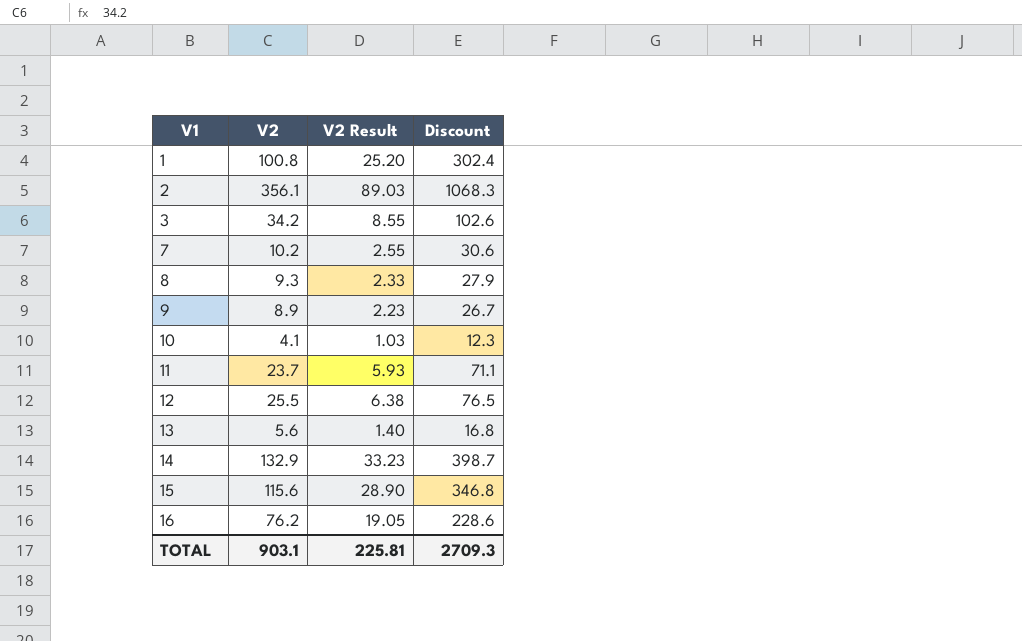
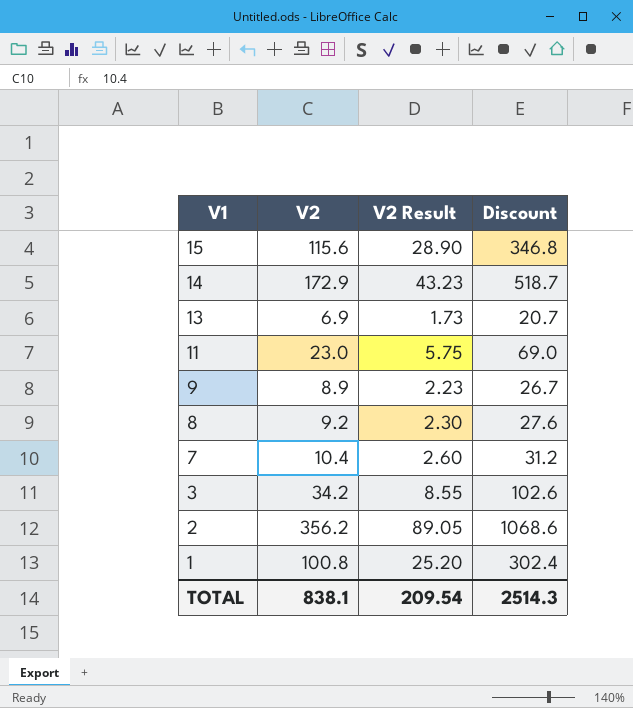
row order: V1 ascending -> V1 descending
row 10: 4.1 | 1.03 | 12.3 -> none
row 12: 25.5 | 6.38 | 76.5 -> none
row 16: 76.2 | 19.05 | 228.6 -> none
14 | V2: 132.9 -> 172.9
14 | V2 Result: 33.23 -> 43.23
14 | Discount: 398.7 -> 518.7
13 | V2: 5.6 -> 6.9
13 | V2 Result: 1.40 -> 1.73
13 | Discount: 16.8 -> 20.7
11 | V2: 23.7 -> 23.0
11 | V2 Result: 5.93 -> 5.75
11 | Discount: 71.1 -> 69.0
8 | V2: 9.3 -> 9.2
8 | V2 Result: 2.33 -> 2.30
8 | Discount: 27.9 -> 27.6
7 | V2: 10.2 -> 10.4
7 | V2 Result: 2.55 -> 2.60
7 | Discount: 30.6 -> 31.2
2 | V2: 356.1 -> 356.2
2 | V2 Result: 89.03 -> 89.05
2 | Discount: 1068.3 -> 1068.6
TOTAL | V2: 903.1 -> 838.1
TOTAL | V2 Result: 225.81 -> 209.54
TOTAL | Discount: 2709.3 -> 2514.3

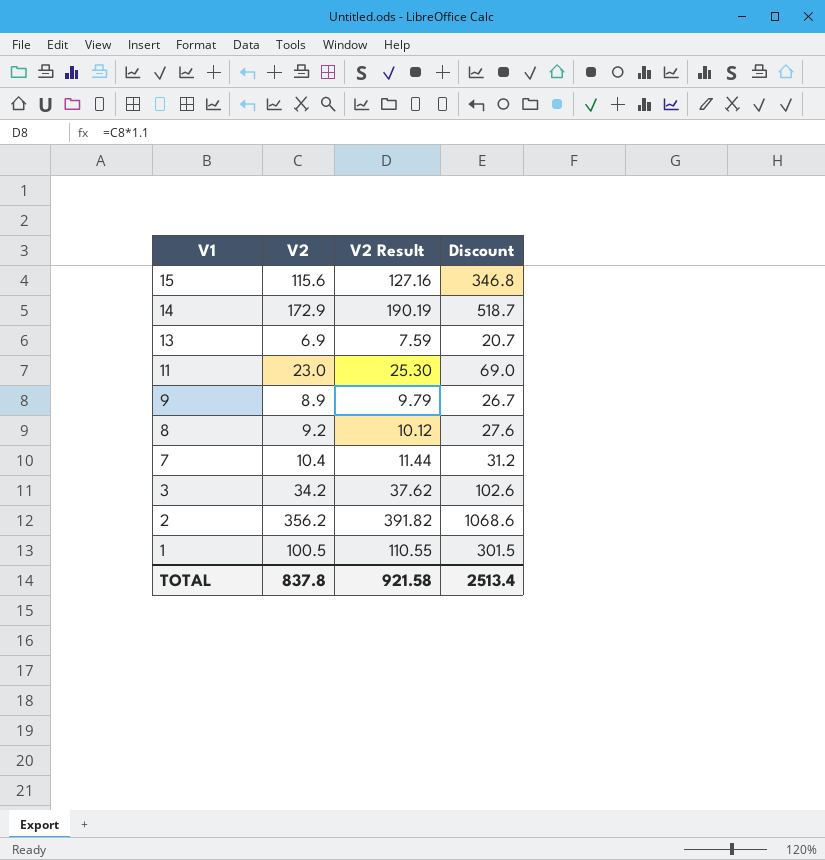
column V2 Result | formula: [V2] * 0.25 -> [V2] * 1.1
1 | V2: 100.8 -> 100.5
1 | Discount: 302.4 -> 301.5
TOTAL | V2: 838.1 -> 837.8
TOTAL | V2 Result: 209.54 -> 921.58
TOTAL | Discount: 2514.3 -> 2513.4

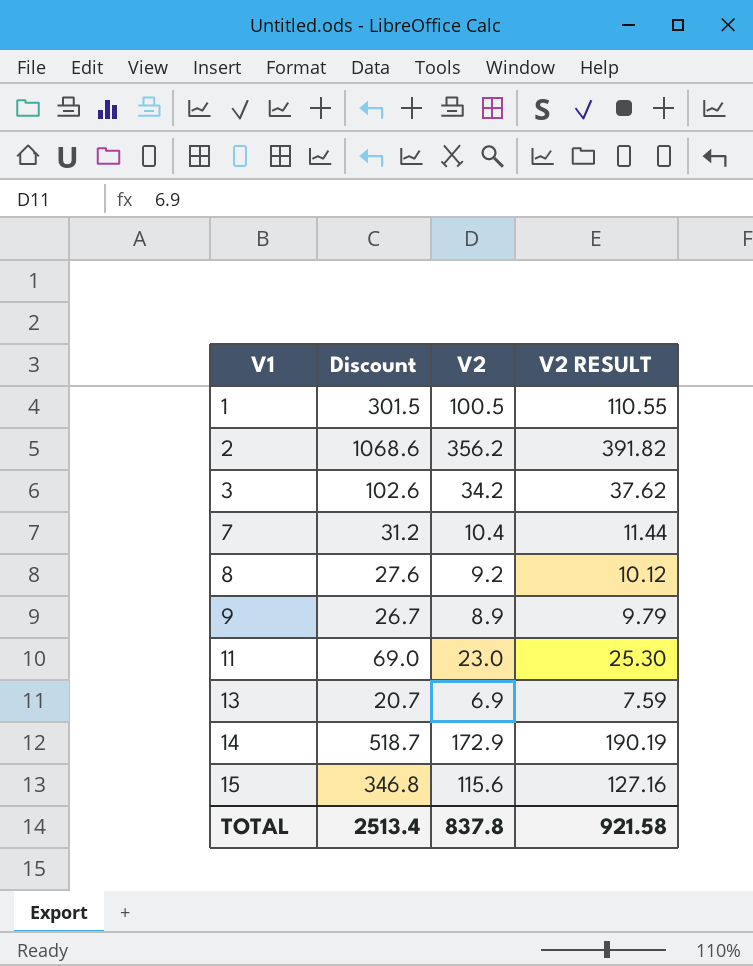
row order: V1 descending -> V1 ascending
column Discount | position: 4 -> 2
column name: V2 Result -> V2 RESULT

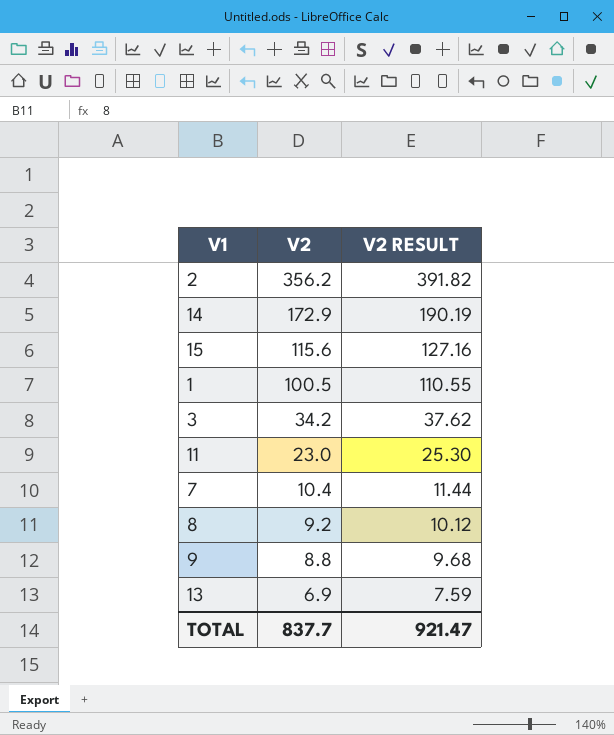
row order: V1 ascending -> V2 descending
column Discount | formula: [V2] * 3 -> none
9 | V2: 8.9 -> 8.8
9 | V2 RESULT: 9.79 -> 9.68
TOTAL | V2: 837.8 -> 837.7
TOTAL | V2 RESULT: 921.58 -> 921.47

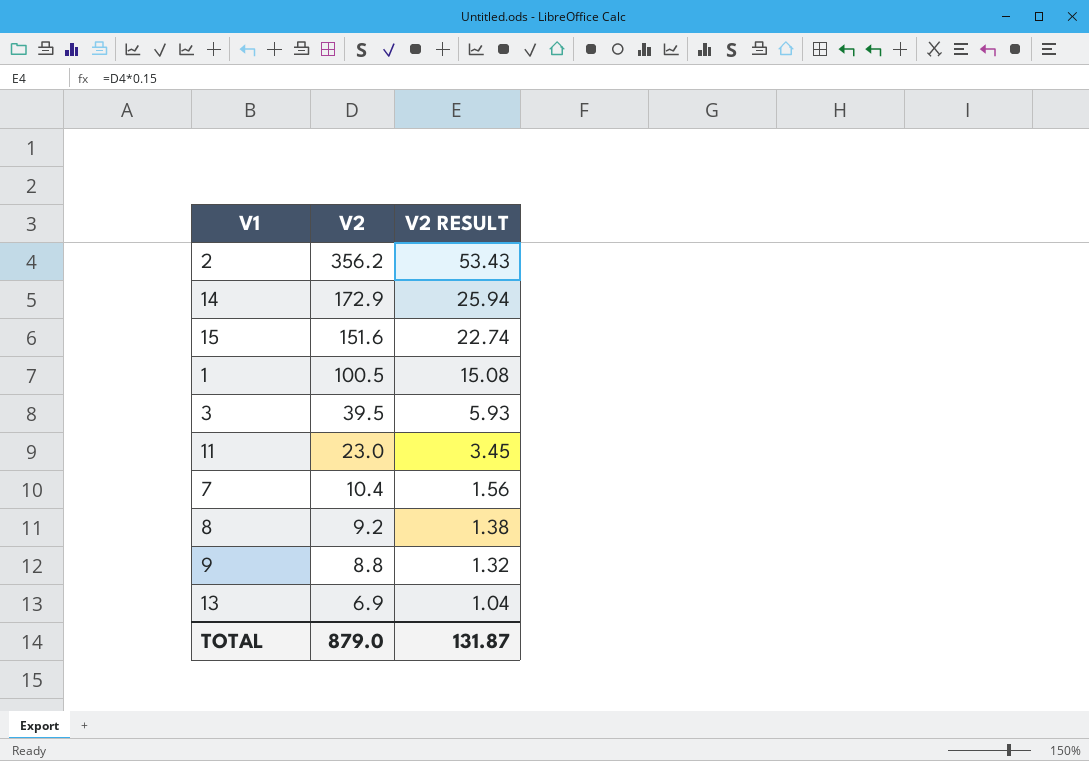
column V2 RESULT | formula: [V2] * 1.1 -> [V2] * 0.15
15 | V2: 115.6 -> 151.6
3 | V2: 34.2 -> 39.5
TOTAL | V2: 837.7 -> 879.0
TOTAL | V2 RESULT: 921.47 -> 131.87

